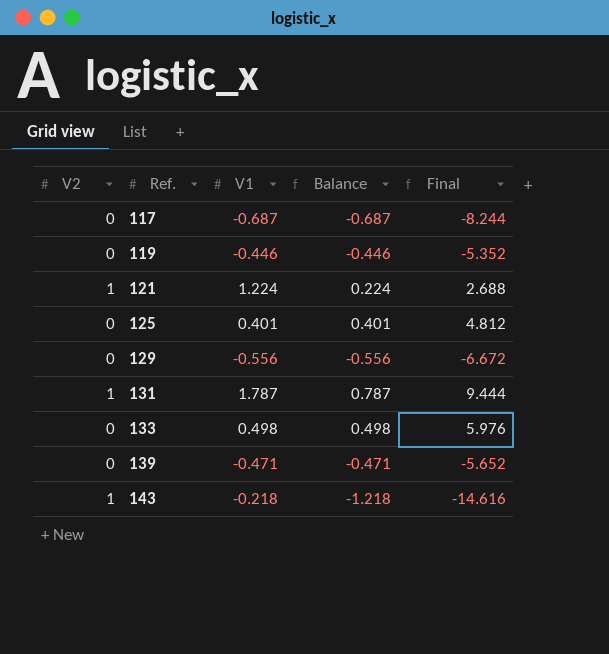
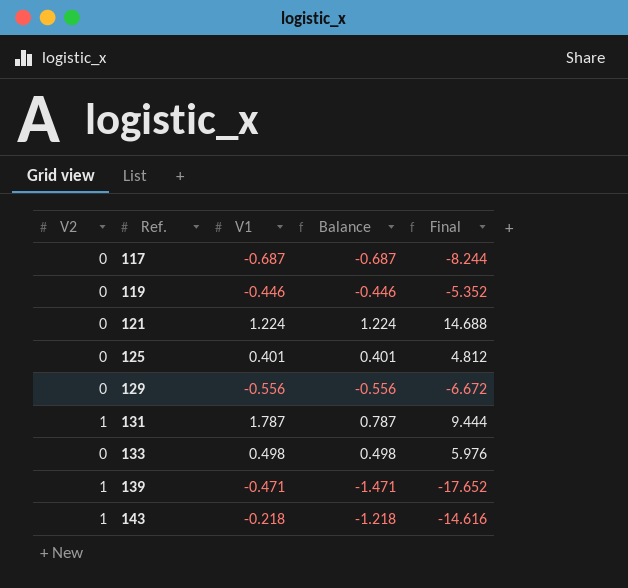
121 | V2: 1 -> 0
121 | Balance: 0.224 -> 1.224
121 | Final: 2.688 -> 14.688
139 | V2: 0 -> 1
139 | Balance: -0.471 -> -1.471
139 | Final: -5.652 -> -17.652

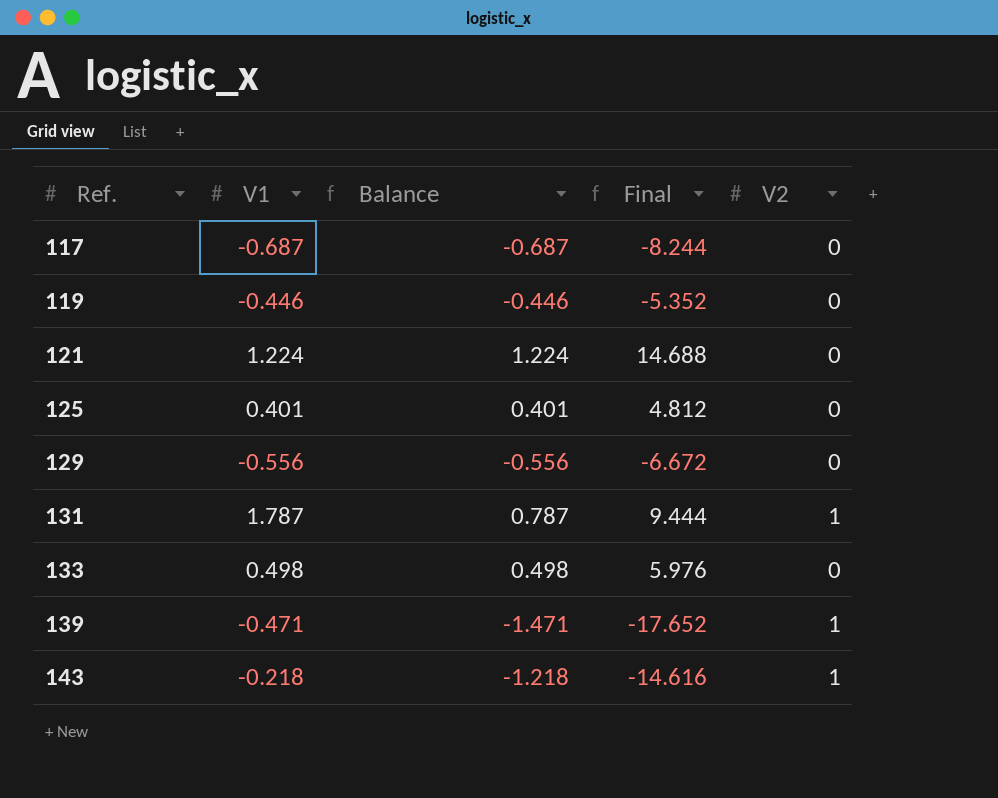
column V2 | position: 1 -> 5

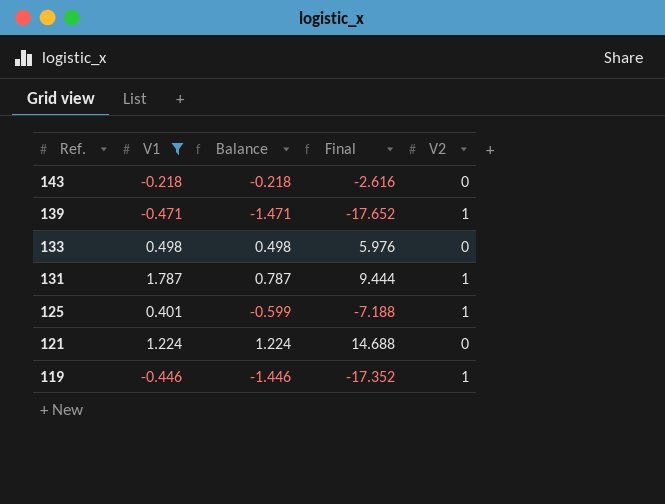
filter: none -> V1 >= -0.471
row order: Ref. ascending -> Ref. descending
143 | Balance: -1.218 -> -0.218
143 | Final: -14.616 -> -2.616
143 | V2: 1 -> 0
125 | Balance: 0.401 -> -0.599
125 | Final: 4.812 -> -7.188
125 | V2: 0 -> 1
119 | Balance: -0.446 -> -1.446
119 | Final: -5.352 -> -17.352
119 | V2: 0 -> 1

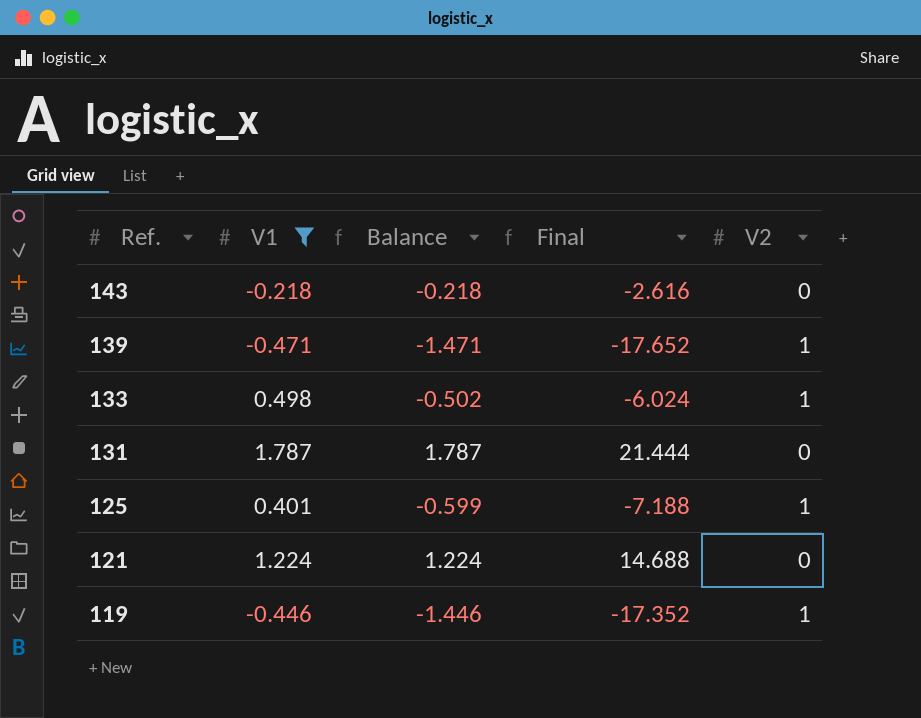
133 | Balance: 0.498 -> -0.502
133 | Final: 5.976 -> -6.024
133 | V2: 0 -> 1
131 | Balance: 0.787 -> 1.787
131 | Final: 9.444 -> 21.444
131 | V2: 1 -> 0

